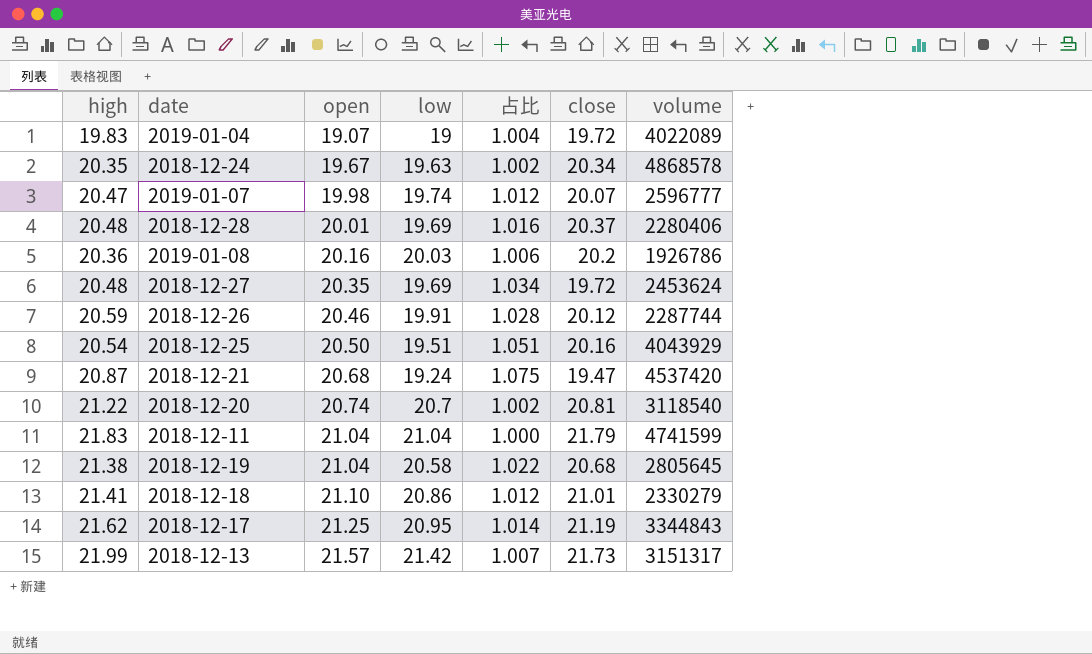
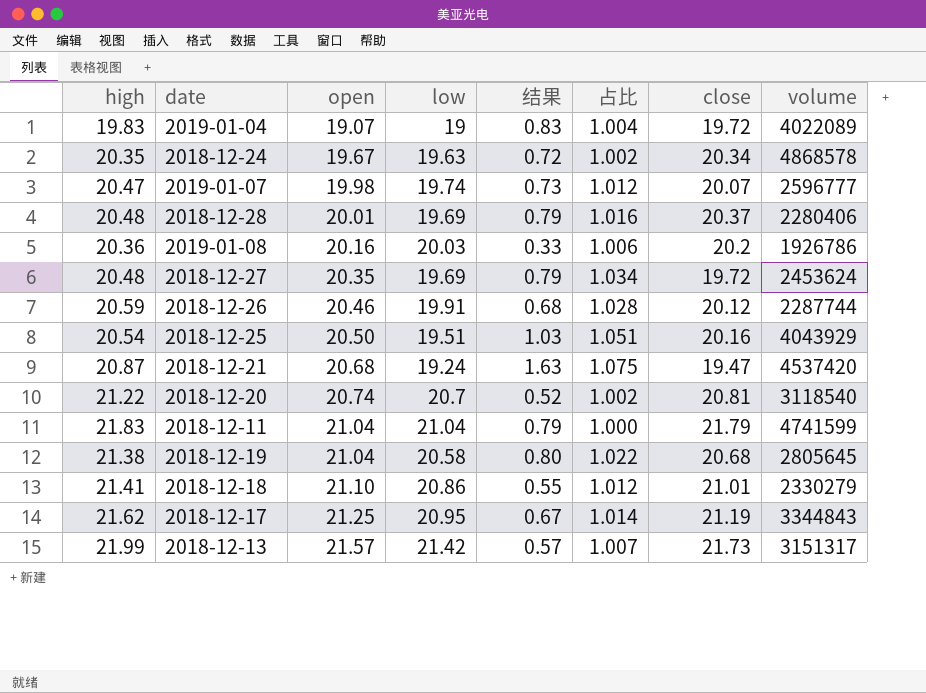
column 结果 | formula: none -> [high] - [low]

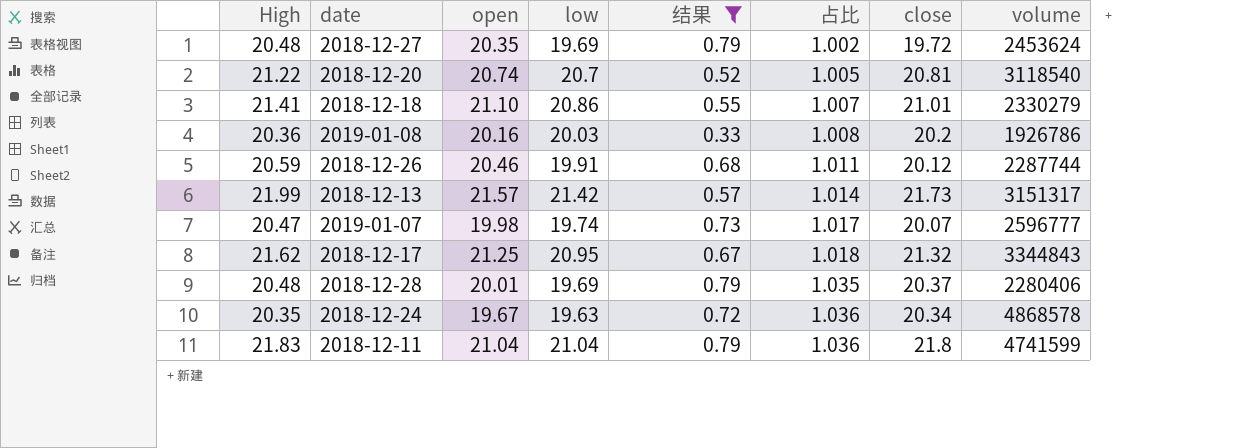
filter: none -> 结果 <= 0.79
row order: open ascending -> 占比 ascending
column name: high -> High
column 占比 | formula: [open] / [low] -> [close] / [low]
2018-12-17 | close: 21.19 -> 21.32
2018-12-11 | close: 21.79 -> 21.8

